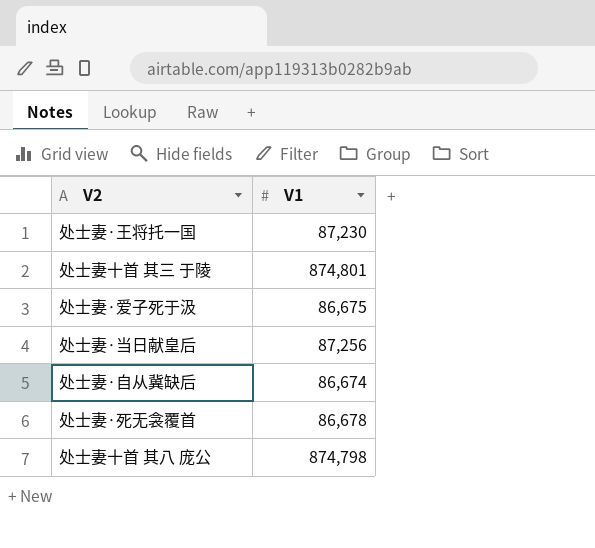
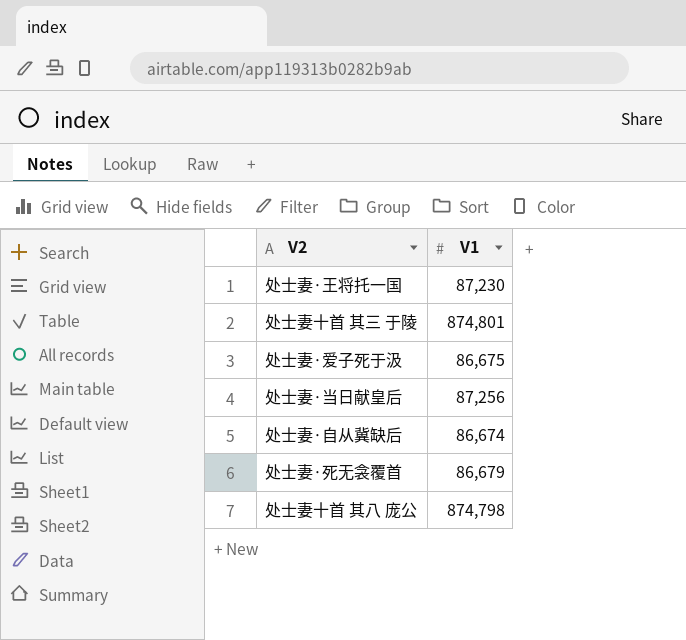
处士妻·死无衾覆首 | V1: 86,678 -> 86,679

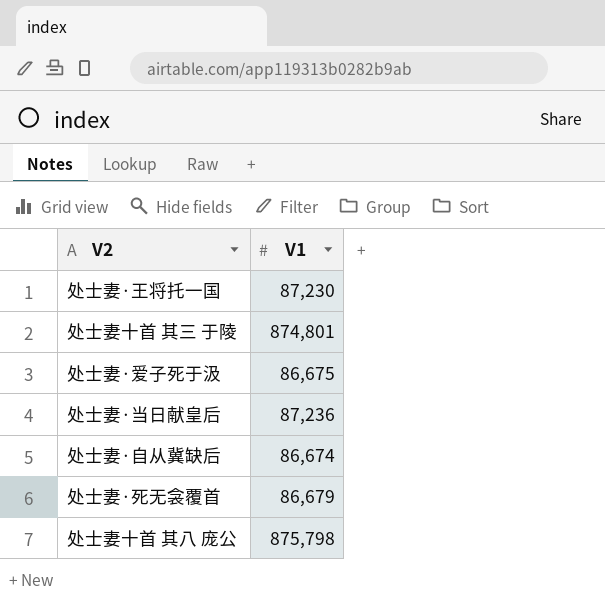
处士妻·当日献皇后 | V1: 87,256 -> 87,236
处士妻十首 其八 庞公 | V1: 874,798 -> 875,798

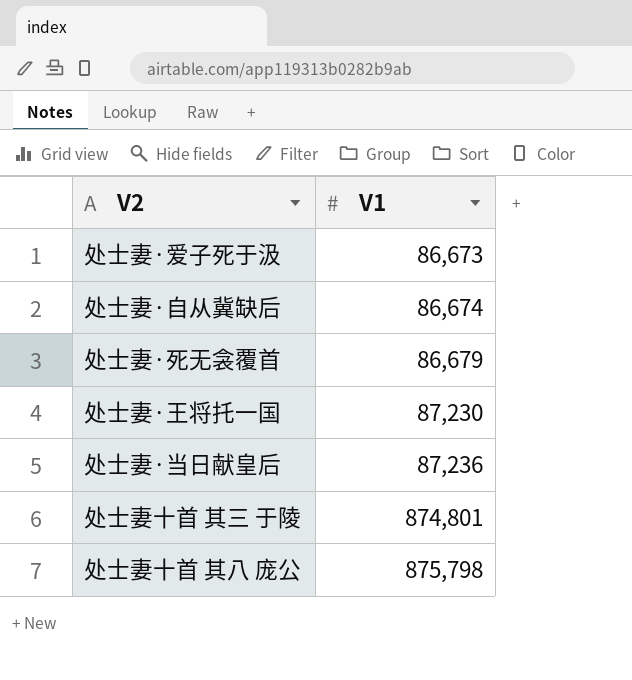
row order: none -> V1 ascending
处士妻·爱子死于汲 | V1: 86,675 -> 86,673

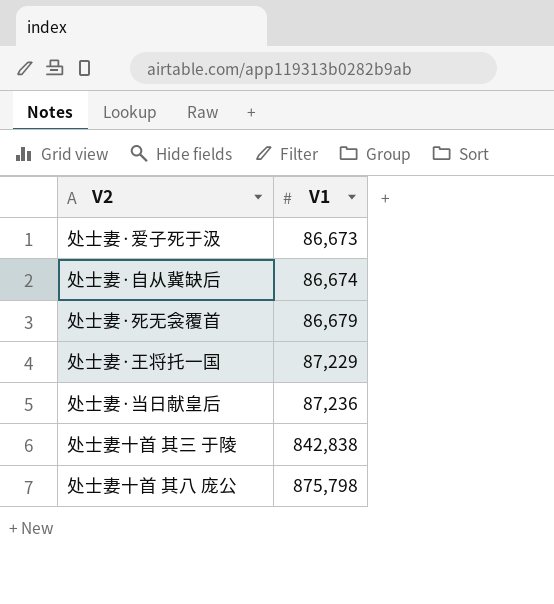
处士妻·王将托一国 | V1: 87,230 -> 87,229
处士妻十首 其三 于陵 | V1: 874,801 -> 842,838

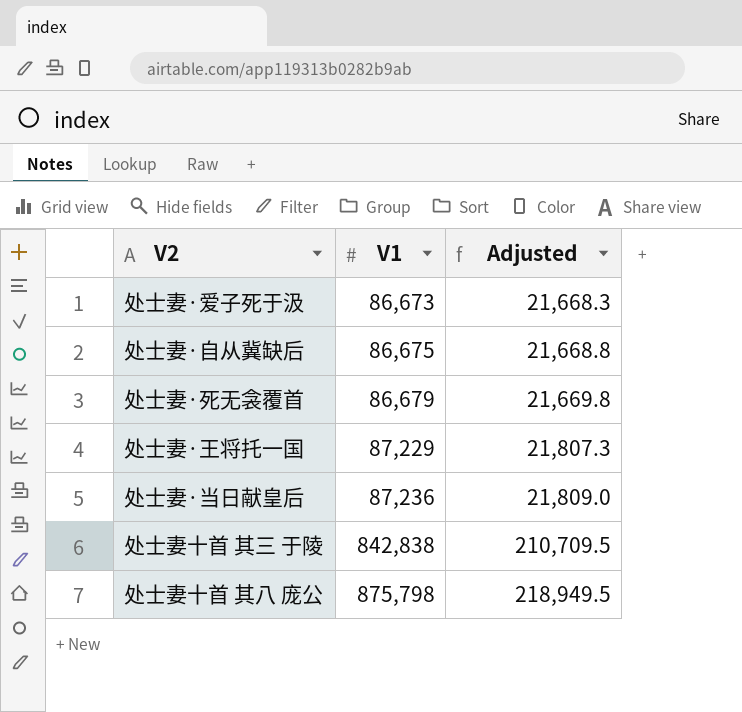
column Adjusted | formula: none -> [V1] * 0.25
处士妻·自从冀缺后 | V1: 86,674 -> 86,675

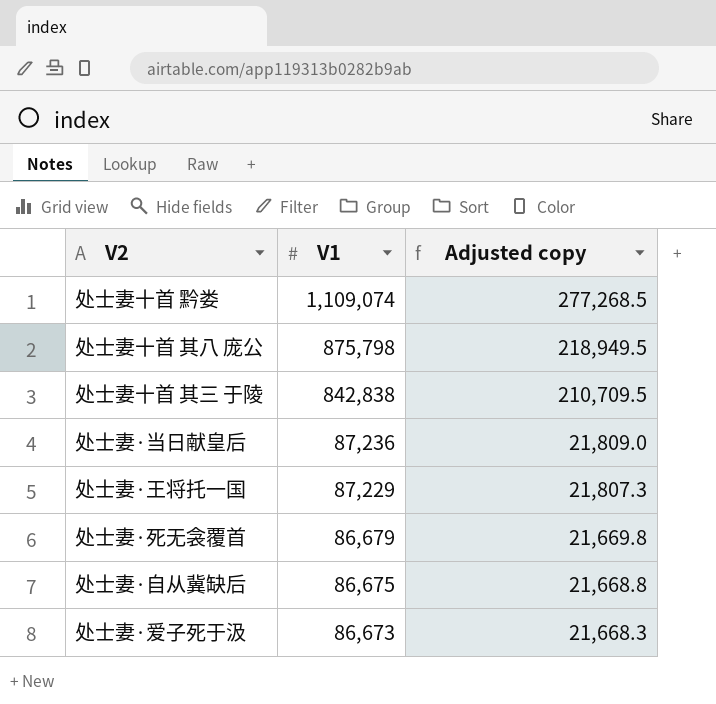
row order: V1 ascending -> V1 descending
column name: Adjusted -> Adjusted copy
row 处士妻十首 黔娄: none -> 1,109,074 | 277,268.5

